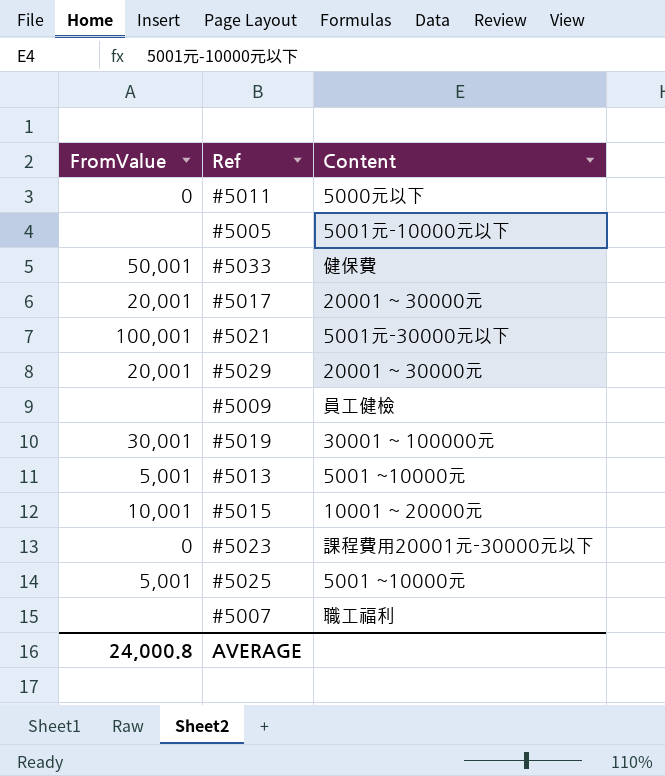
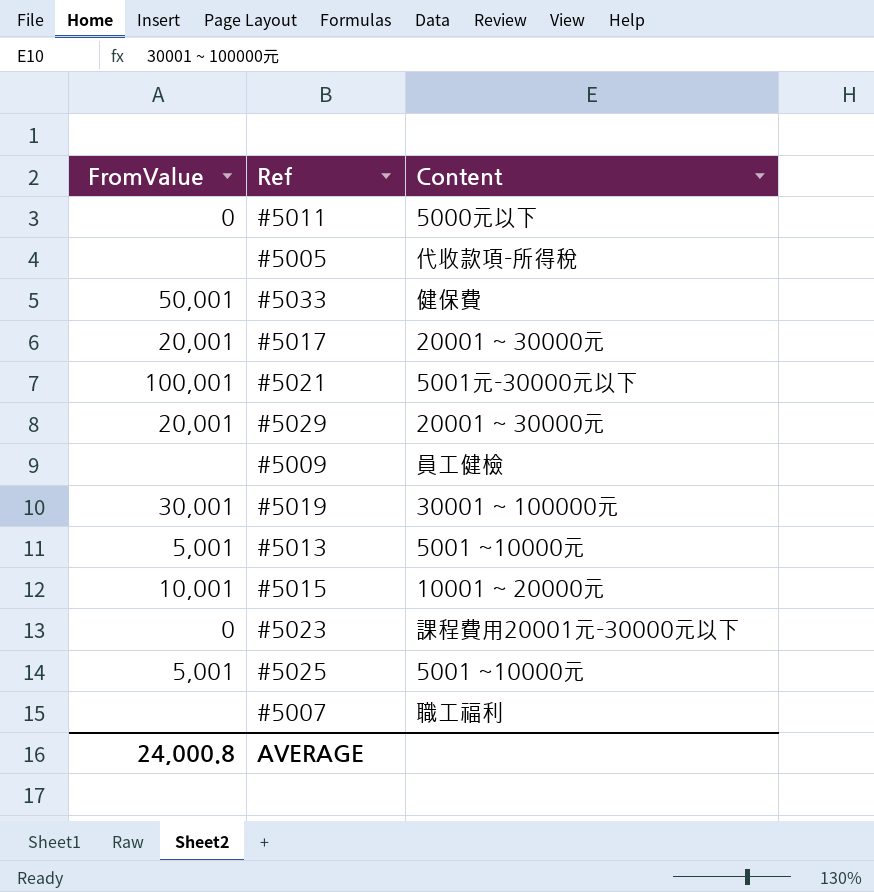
#5005 | Content: 5001元-10000元以下 -> 代收款項-所得稅

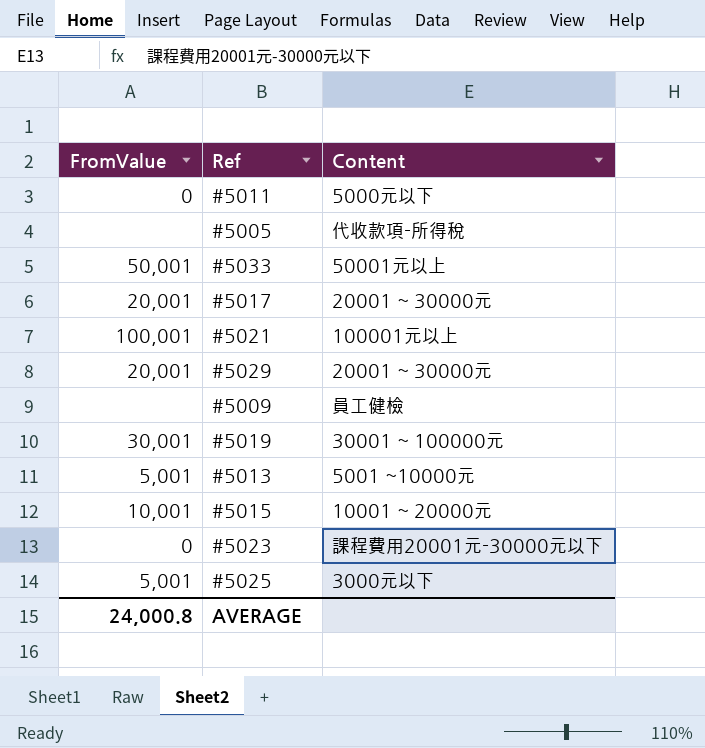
row #5007: none | 職工福利 -> none
#5033 | Content: 健保費 -> 50001元以上
#5021 | Content: 5001元-30000元以下 -> 100001元以上
#5025 | Content: 5001 ~10000元 -> 3000元以下

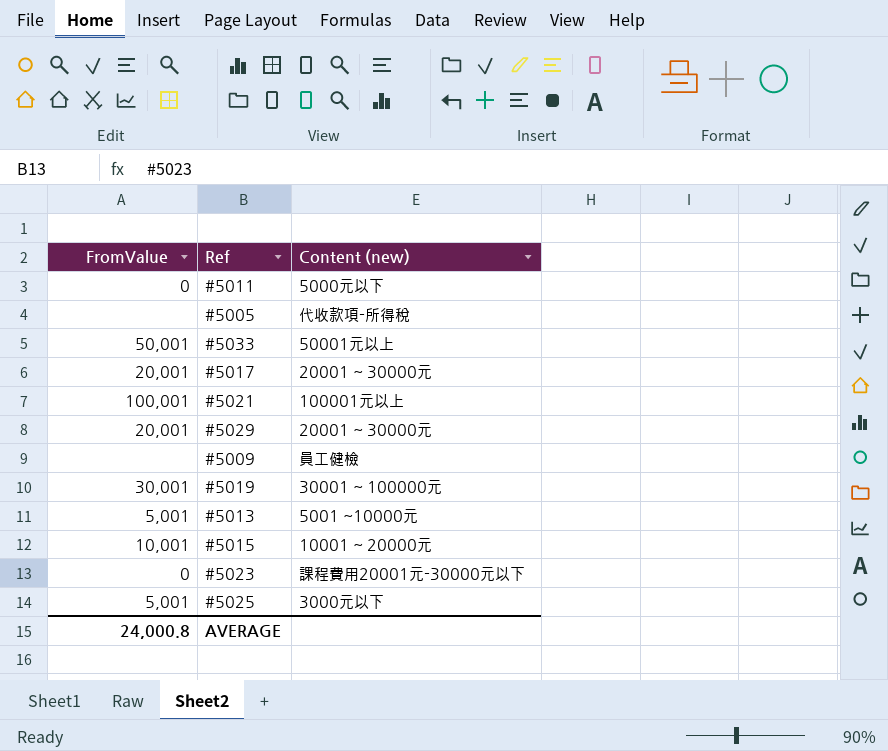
column name: Content -> Content (new)

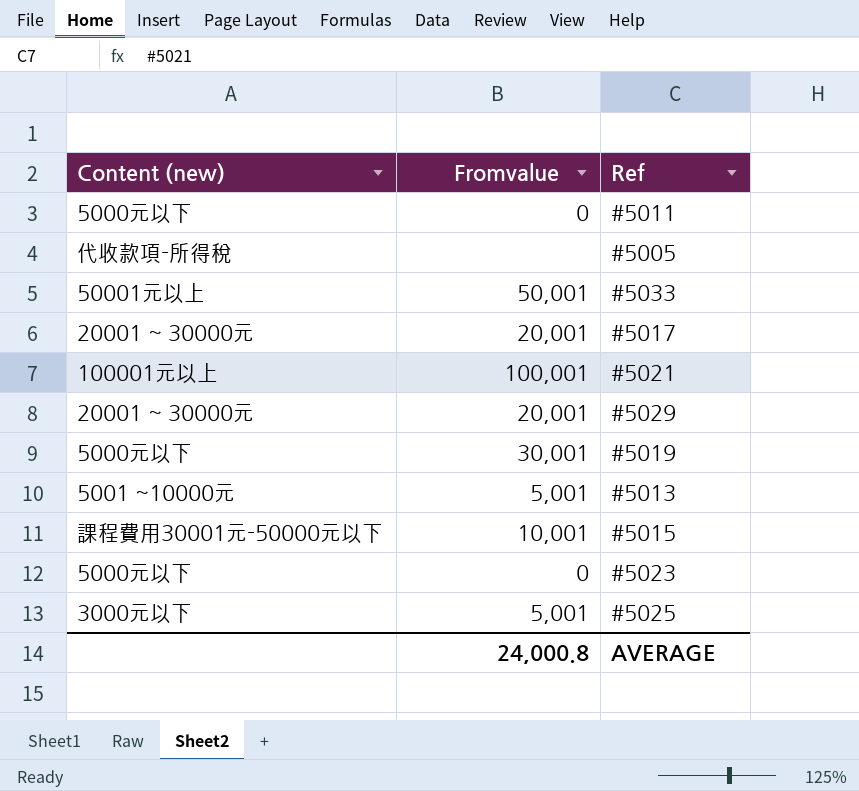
column Content (new) | position: 3 -> 1
column name: FromValue -> Fromvalue
row #5009: none | 員工健檢 -> none
#5019 | Content (new): 30001 ~ 100000元 -> 5000元以下
#5015 | Content (new): 10001 ~ 20000元 -> 課程費用30001元-50000元以下
#5023 | Content (new): 課程費用20001元-30000元以下 -> 5000元以下

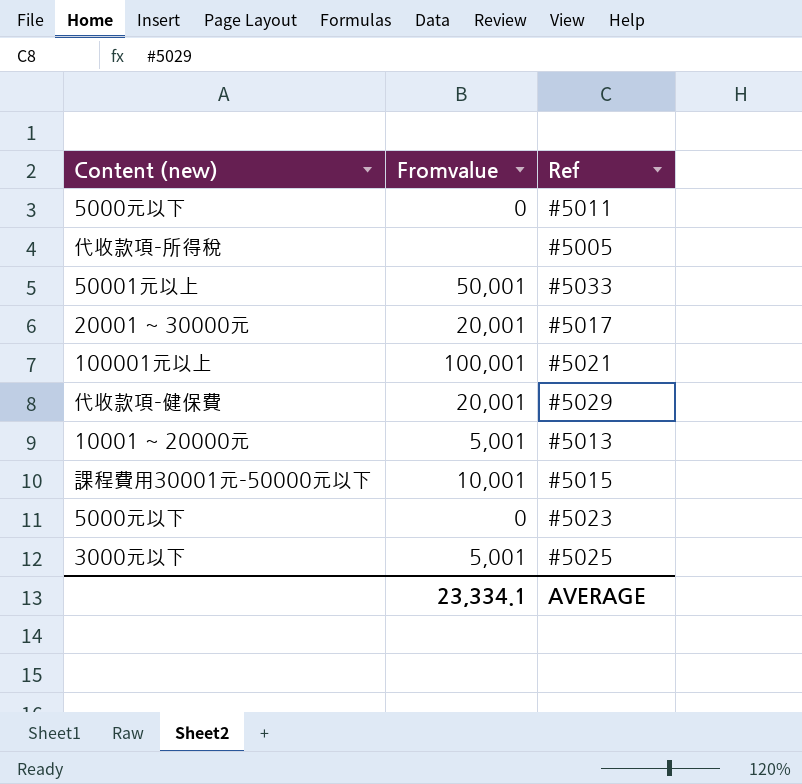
row #5019: 5000元以下 | 30,001 -> none
#5029 | Content (new): 20001 ~ 30000元 -> 代收款項-健保費
#5013 | Content (new): 5001 ~10000元 -> 10001 ~ 20000元
AVERAGE | Fromvalue: 24,000.8 -> 23,334.1

